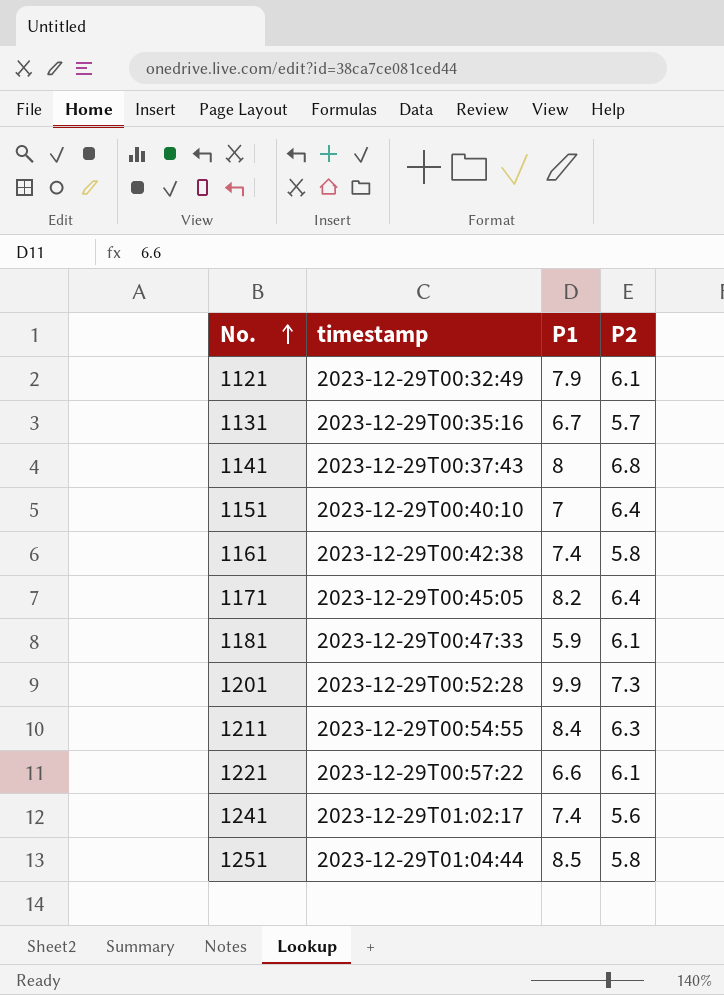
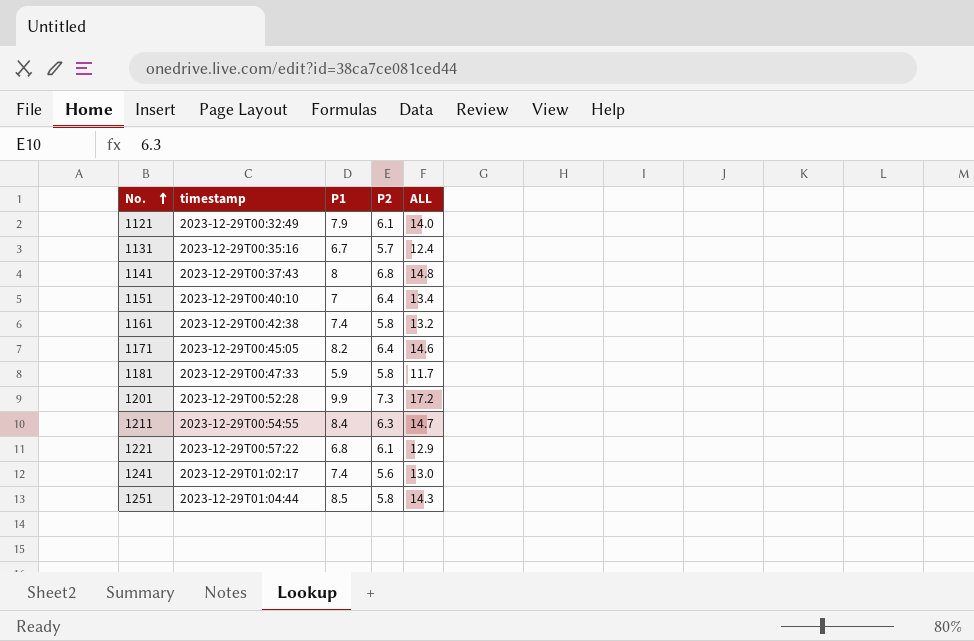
column ALL | formula: none -> [P1] + [P2]
1181 | P2: 6.1 -> 5.8
1221 | P1: 6.6 -> 6.8

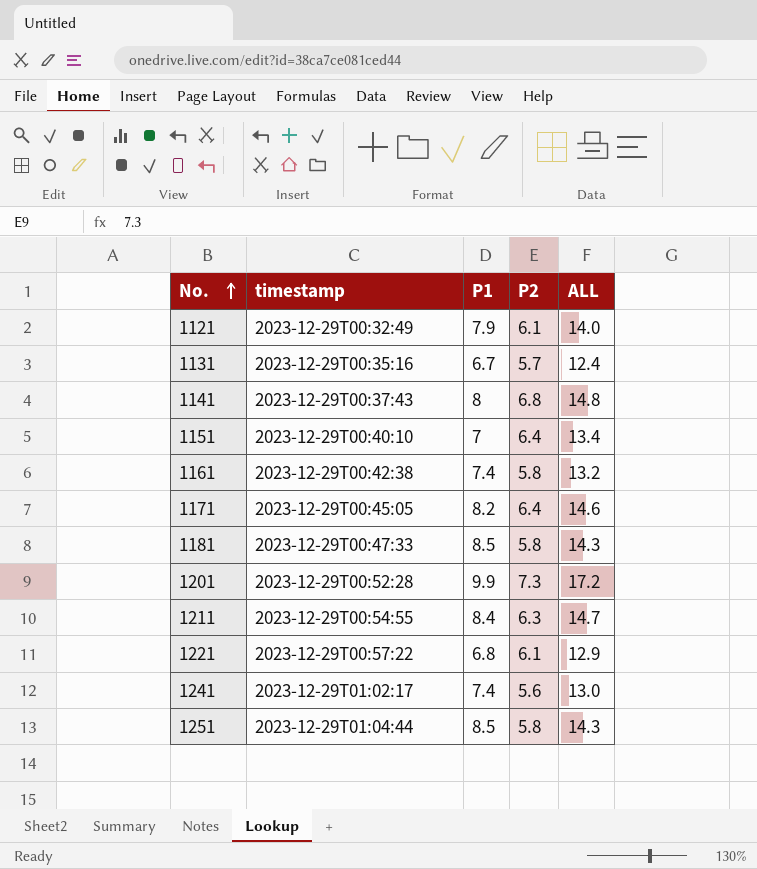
1181 | P1: 5.9 -> 8.5
1181 | ALL: 11.7 -> 14.3

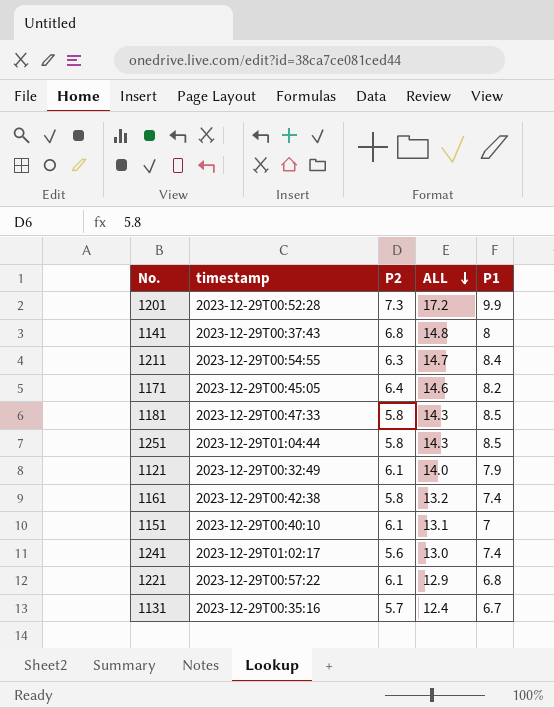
row order: No. ascending -> ALL descending
column P1 | position: 3 -> 5
1151 | P2: 6.4 -> 6.1
1151 | ALL: 13.4 -> 13.1

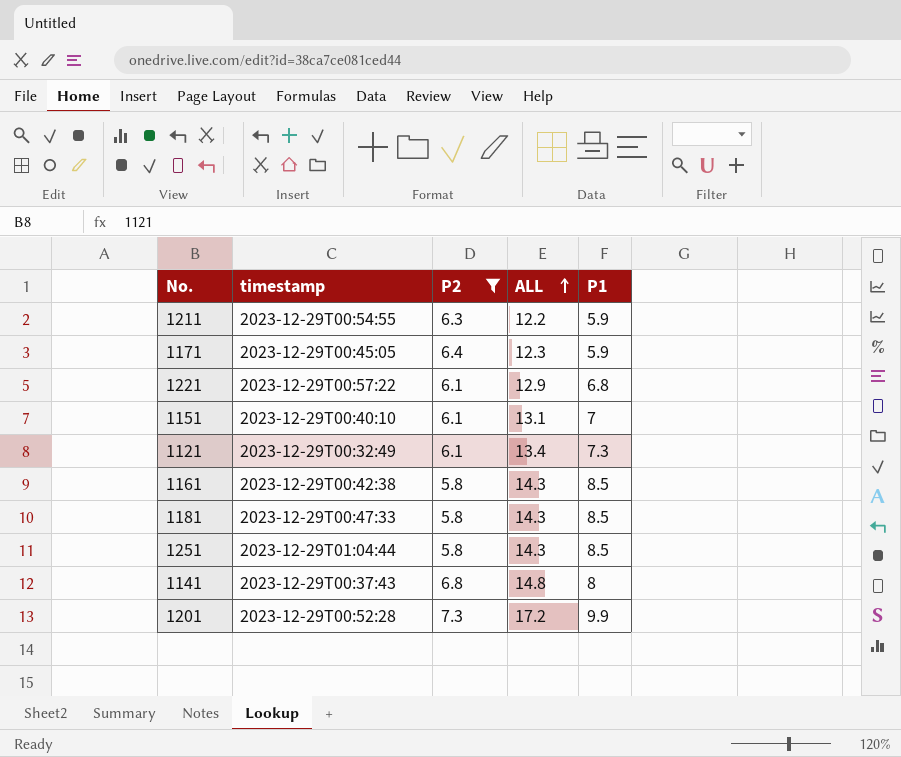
filter: none -> P2 >= 5.8
row order: ALL descending -> ALL ascending
1211 | ALL: 14.7 -> 12.2
1211 | P1: 8.4 -> 5.9
1171 | ALL: 14.6 -> 12.3
1171 | P1: 8.2 -> 5.9
1121 | ALL: 14.0 -> 13.4
1121 | P1: 7.9 -> 7.3
1161 | ALL: 13.2 -> 14.3
1161 | P1: 7.4 -> 8.5

